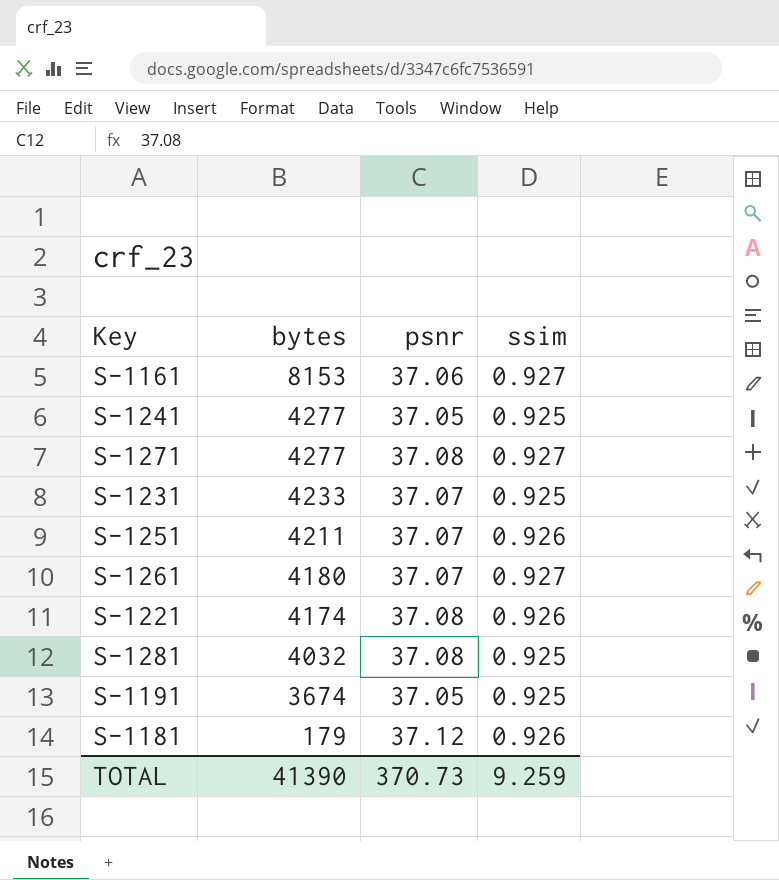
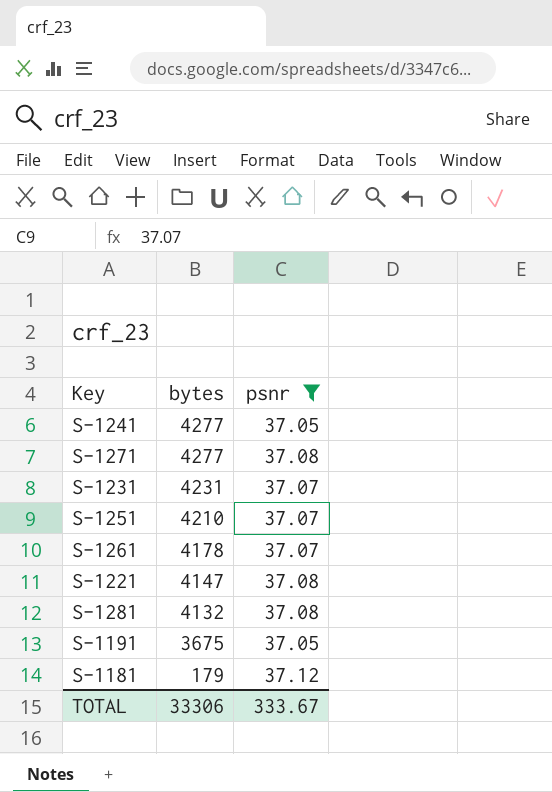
filter: none -> psnr != 37.06
column ssim | position: 4 -> none
S-1231 | bytes: 4233 -> 4231
S-1251 | bytes: 4211 -> 4210
S-1261 | bytes: 4180 -> 4178
S-1221 | bytes: 4174 -> 4147
S-1281 | bytes: 4032 -> 4132
S-1191 | bytes: 3674 -> 3675
TOTAL | bytes: 41390 -> 33306
TOTAL | psnr: 370.73 -> 333.67

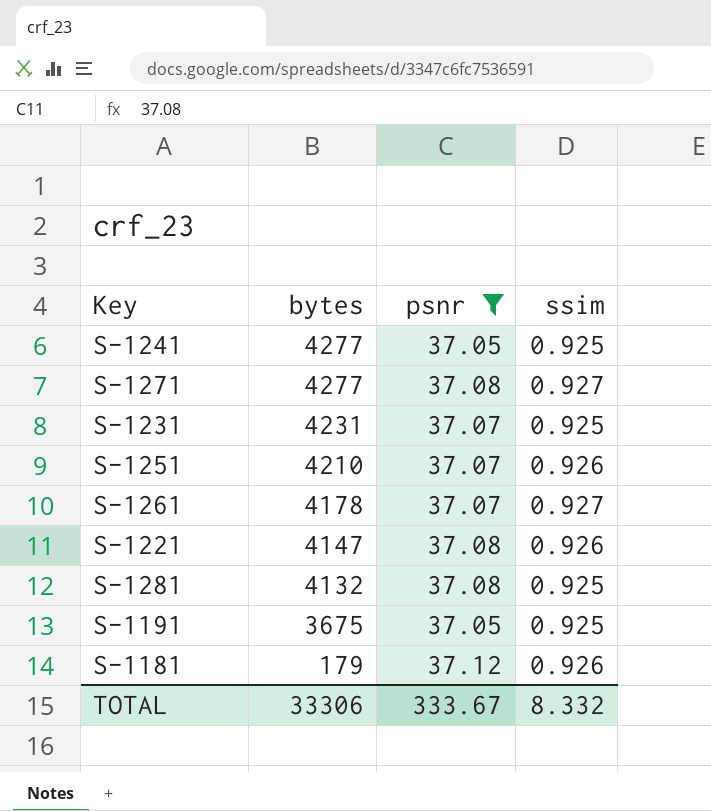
column ssim | position: none -> 4

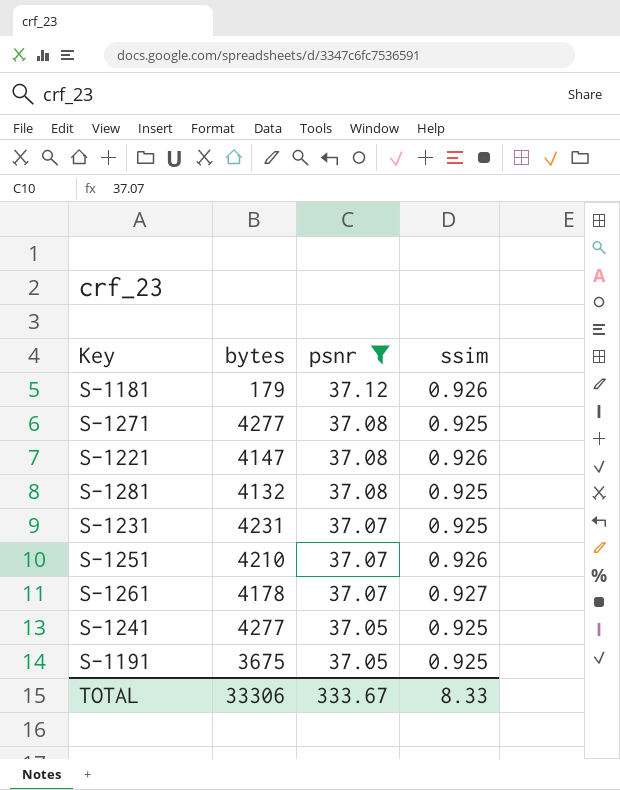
row order: bytes descending -> psnr descending
S-1271 | ssim: 0.927 -> 0.925
TOTAL | ssim: 8.332 -> 8.33

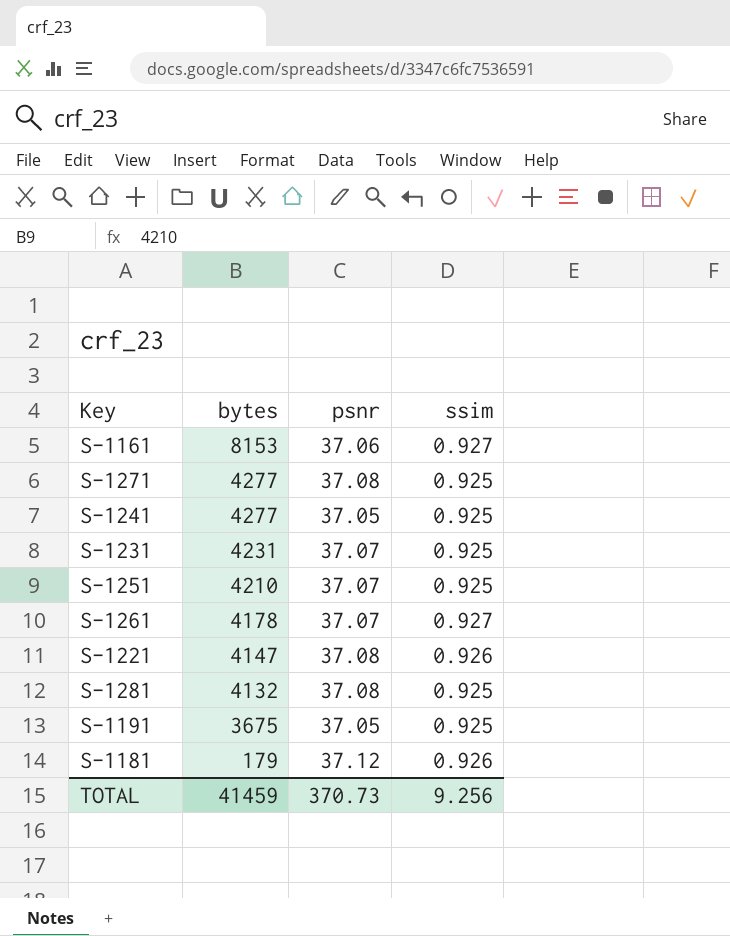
filter: psnr != 37.06 -> none
row order: psnr descending -> bytes descending
S-1251 | ssim: 0.926 -> 0.925
TOTAL | bytes: 33306 -> 41459
TOTAL | psnr: 333.67 -> 370.73
TOTAL | ssim: 8.33 -> 9.256

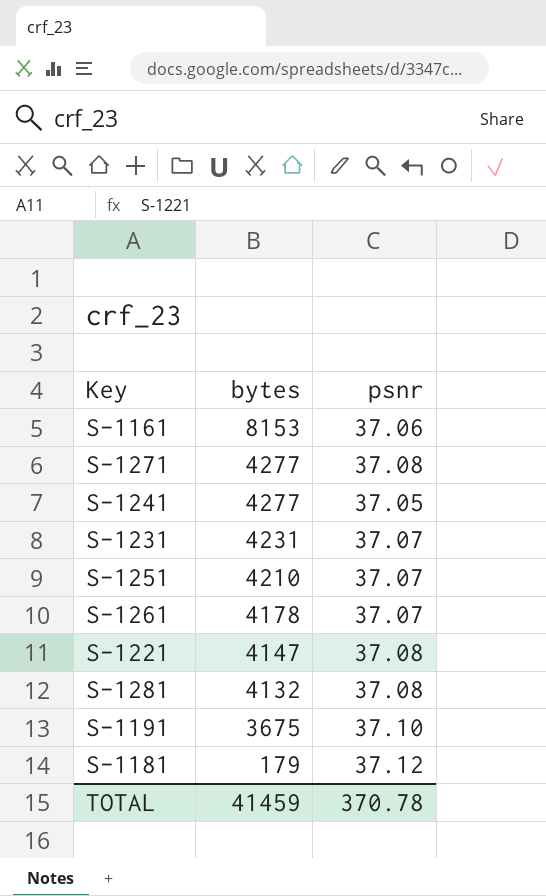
column ssim | position: 4 -> none
S-1191 | psnr: 37.05 -> 37.10
TOTAL | psnr: 370.73 -> 370.78

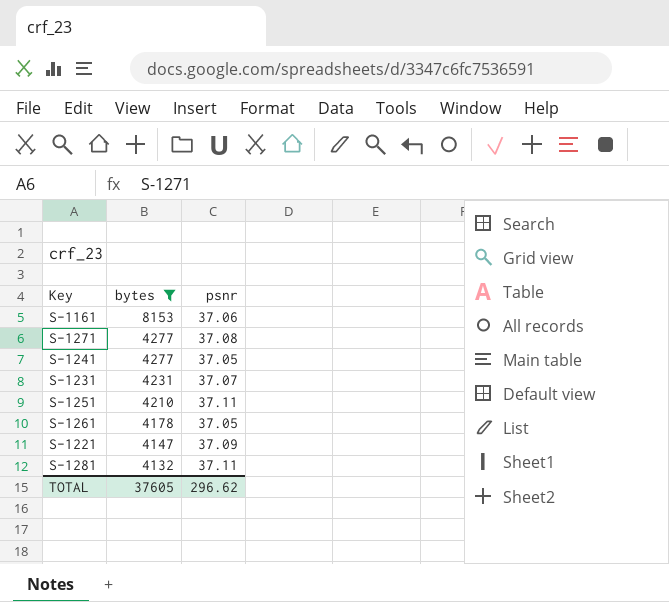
filter: none -> bytes >= 4132
S-1251 | psnr: 37.07 -> 37.11
S-1261 | psnr: 37.07 -> 37.05
S-1221 | psnr: 37.08 -> 37.09
S-1281 | psnr: 37.08 -> 37.11
TOTAL | bytes: 41459 -> 37605
TOTAL | psnr: 370.78 -> 296.62

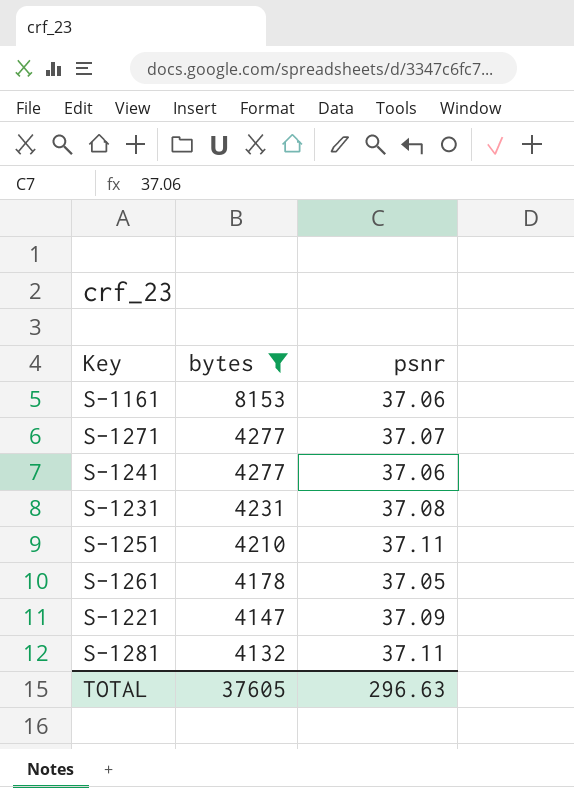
S-1271 | psnr: 37.08 -> 37.07
S-1241 | psnr: 37.05 -> 37.06
S-1231 | psnr: 37.07 -> 37.08
TOTAL | psnr: 296.62 -> 296.63

